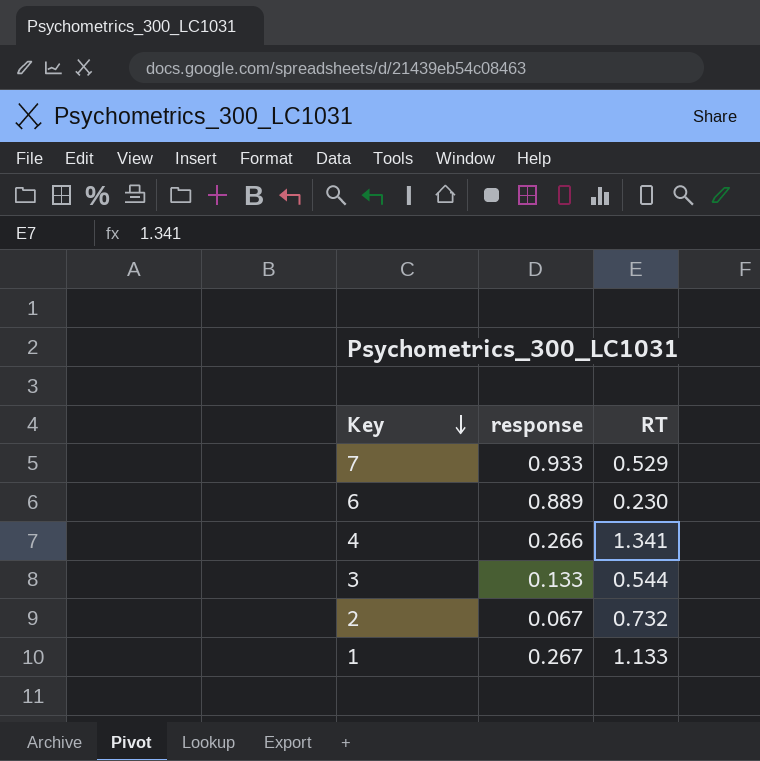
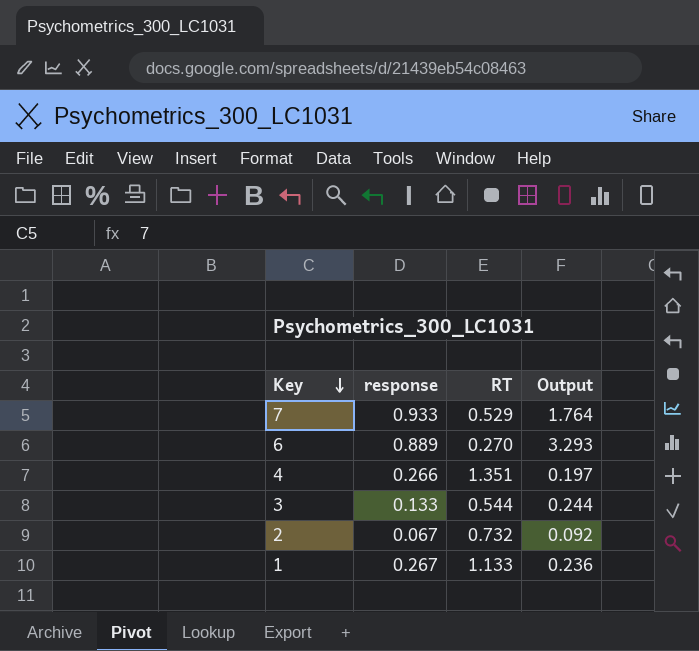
column Output | formula: none -> [response] / [RT]
6 | RT: 0.230 -> 0.270
4 | RT: 1.341 -> 1.351

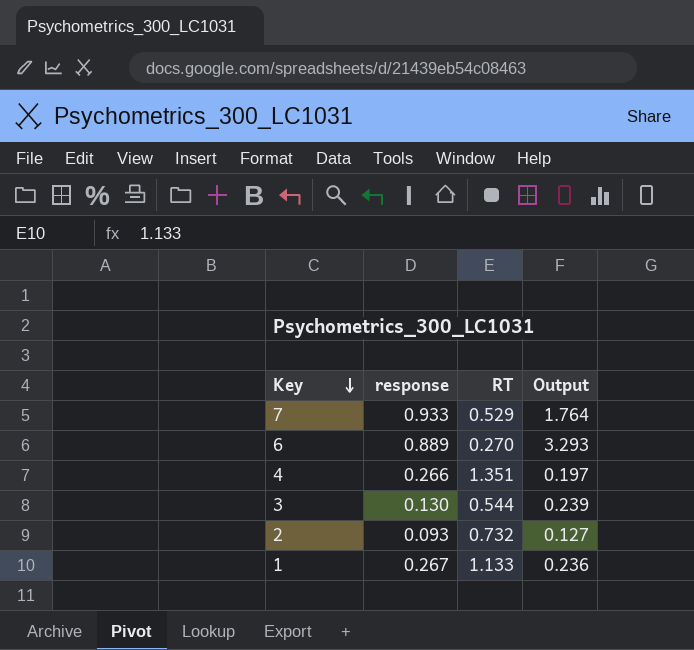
3 | response: 0.133 -> 0.130
3 | Output: 0.244 -> 0.239
2 | response: 0.067 -> 0.093
2 | Output: 0.092 -> 0.127

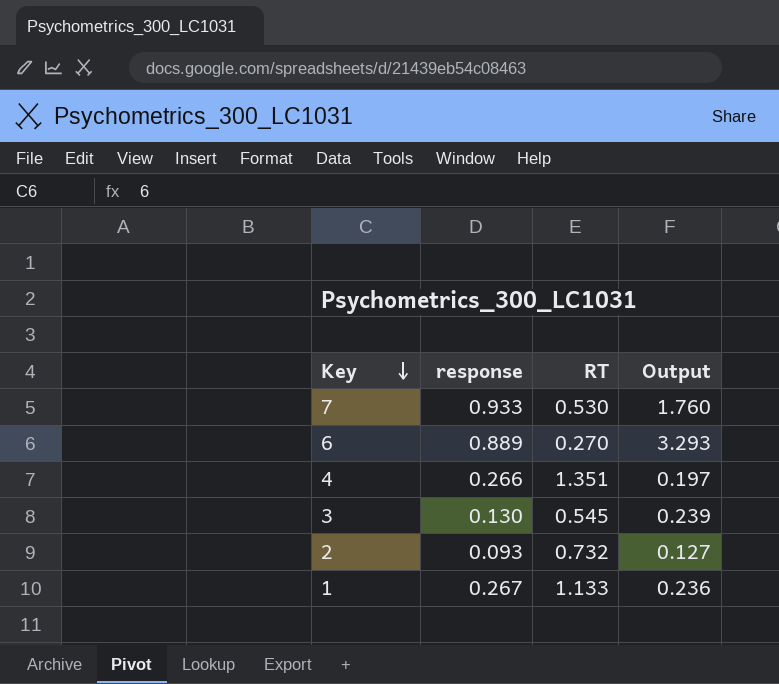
7 | RT: 0.529 -> 0.530
7 | Output: 1.764 -> 1.760
3 | RT: 0.544 -> 0.545

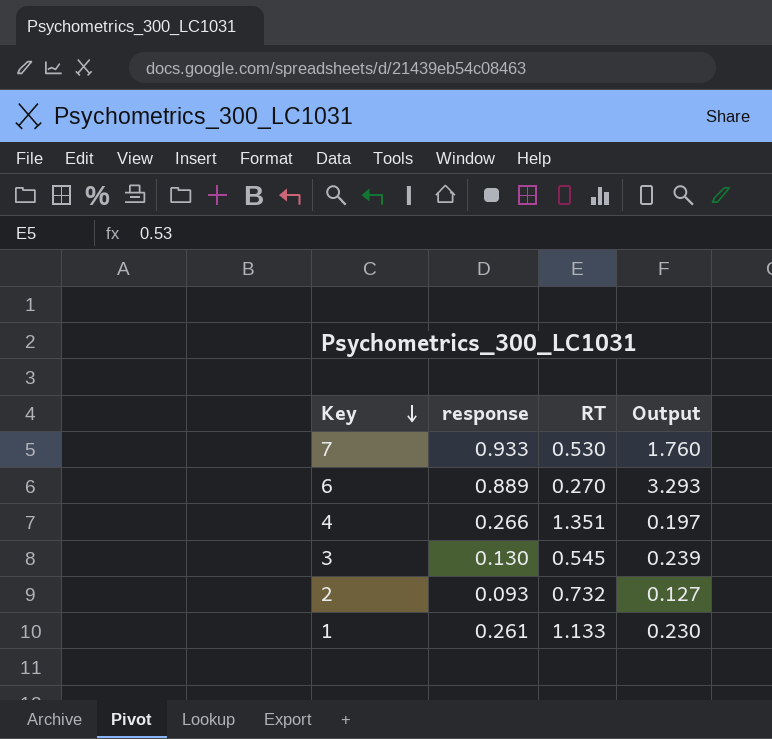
1 | response: 0.267 -> 0.261
1 | Output: 0.236 -> 0.230

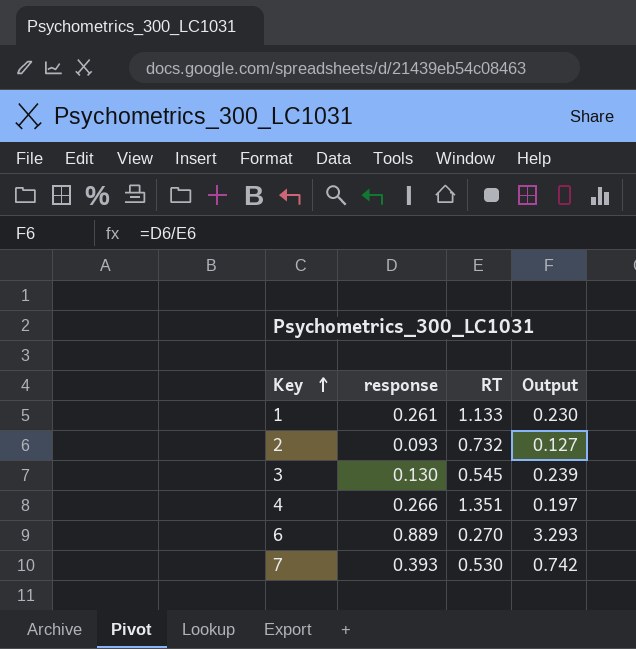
row order: Key descending -> Key ascending
7 | response: 0.933 -> 0.393
7 | Output: 1.760 -> 0.742

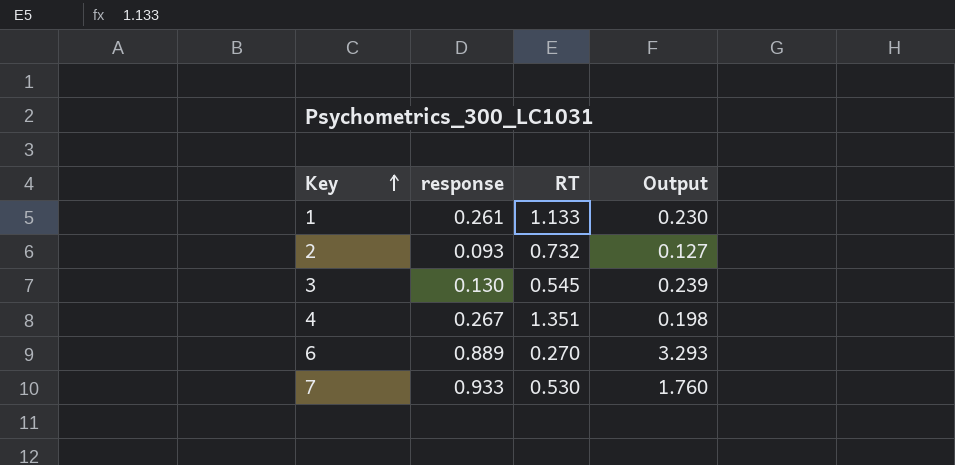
4 | response: 0.266 -> 0.267
4 | Output: 0.197 -> 0.198
7 | response: 0.393 -> 0.933
7 | Output: 0.742 -> 1.760

